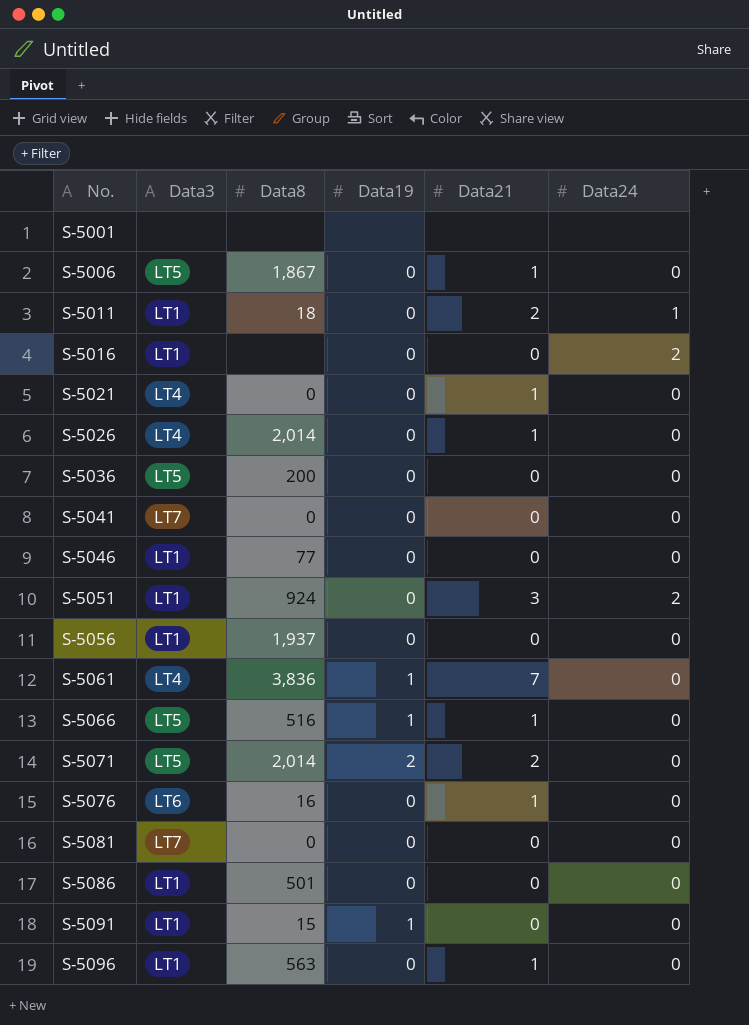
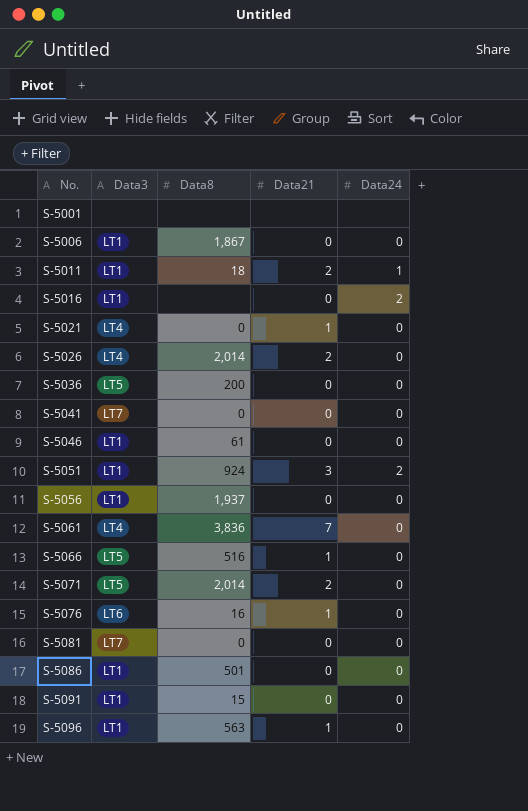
column Data19 | position: 4 -> none
S-5006 | Data3: LT5 -> LT1
S-5006 | Data21: 1 -> 0
S-5026 | Data21: 1 -> 2
S-5046 | Data8: 77 -> 61

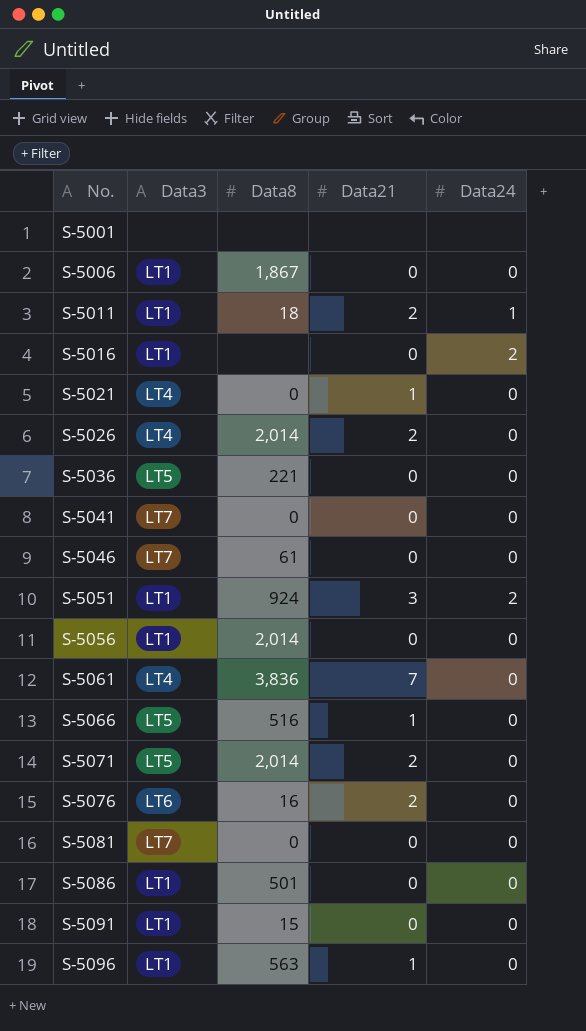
S-5036 | Data8: 200 -> 221
S-5046 | Data3: LT1 -> LT7
S-5056 | Data8: 1,937 -> 2,014
S-5076 | Data21: 1 -> 2

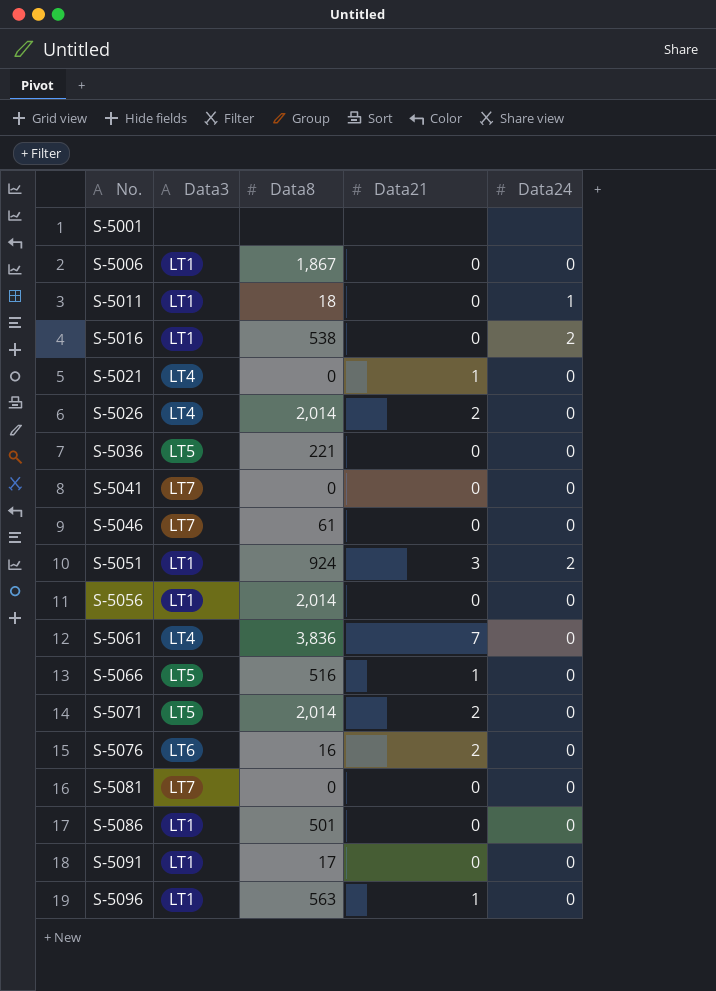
S-5011 | Data21: 2 -> 0
S-5016 | Data8: none -> 538
S-5091 | Data8: 15 -> 17

